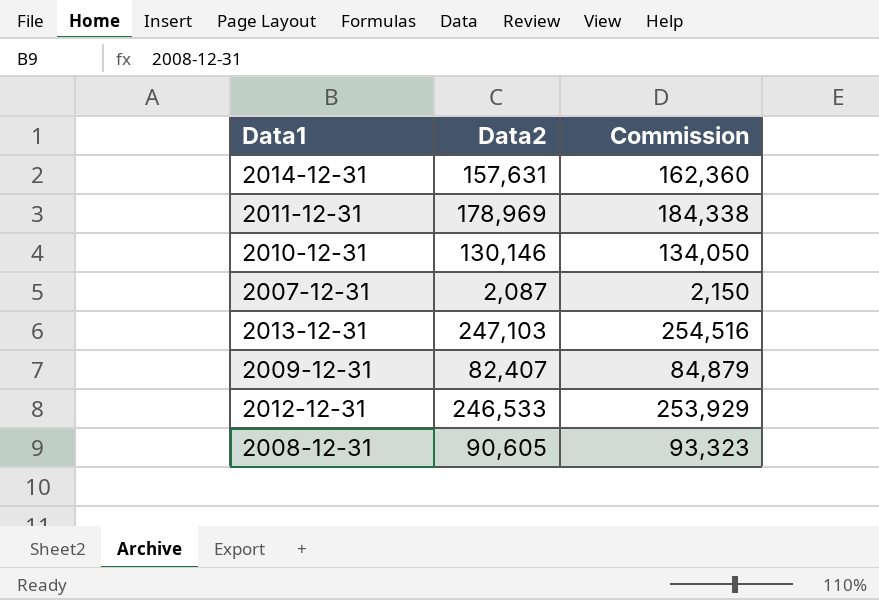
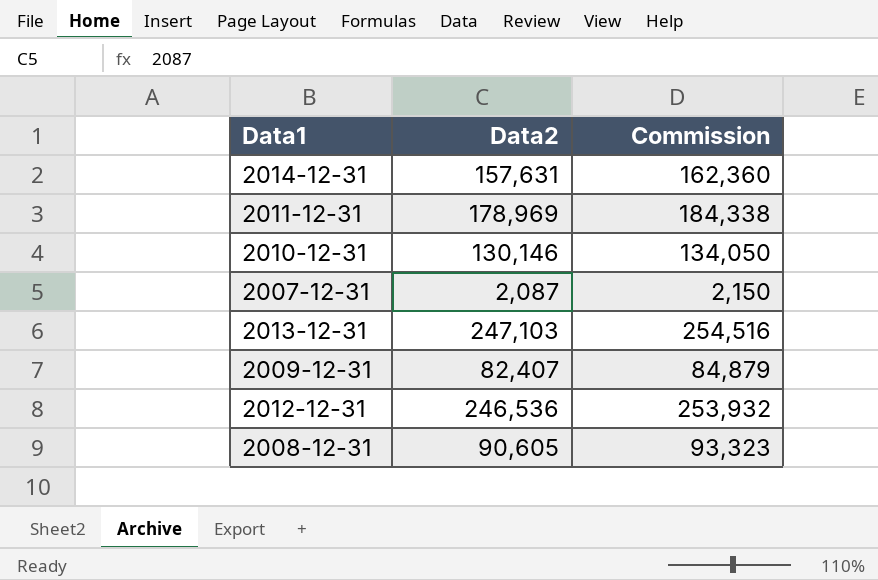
2012-12-31 | Data2: 246,533 -> 246,536
2012-12-31 | Commission: 253,929 -> 253,932

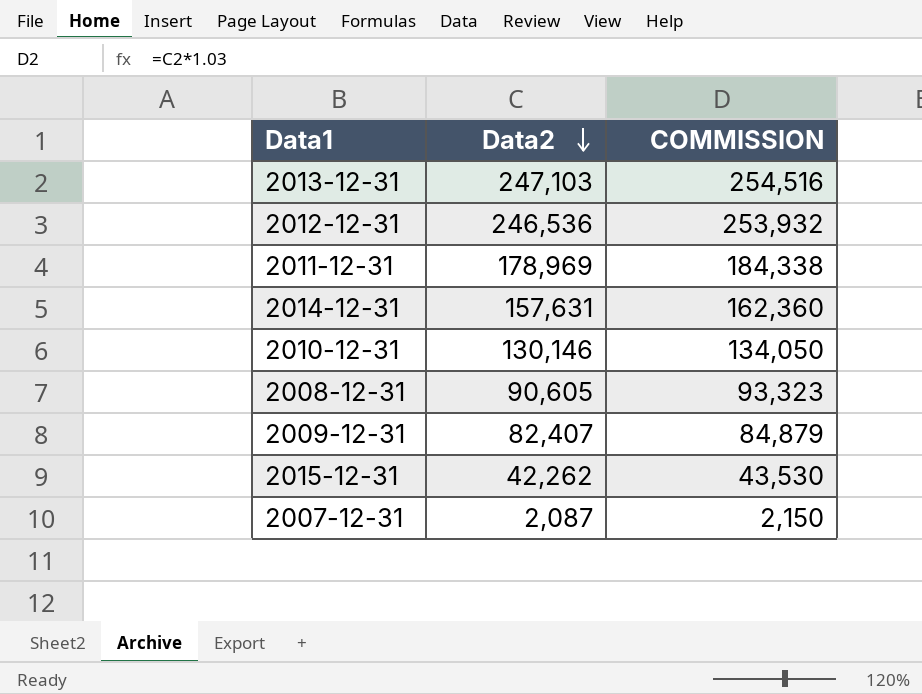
row order: none -> Data2 descending
column name: Commission -> COMMISSION
row 2015-12-31: none -> 42,262 | 43,530

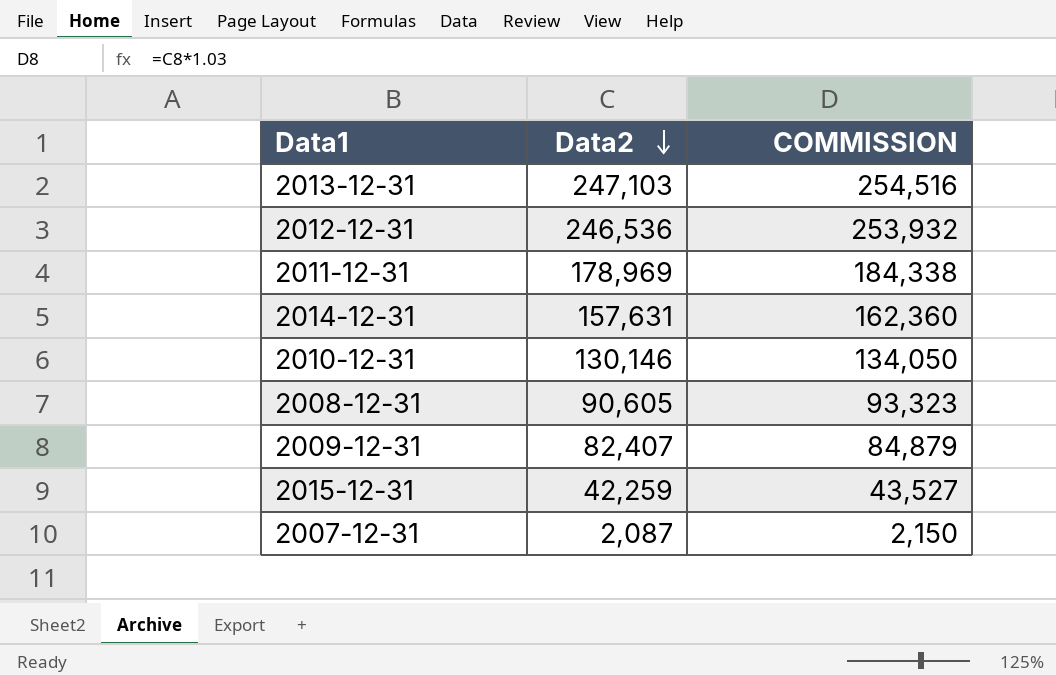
2015-12-31 | Data2: 42,262 -> 42,259
2015-12-31 | COMMISSION: 43,530 -> 43,527

